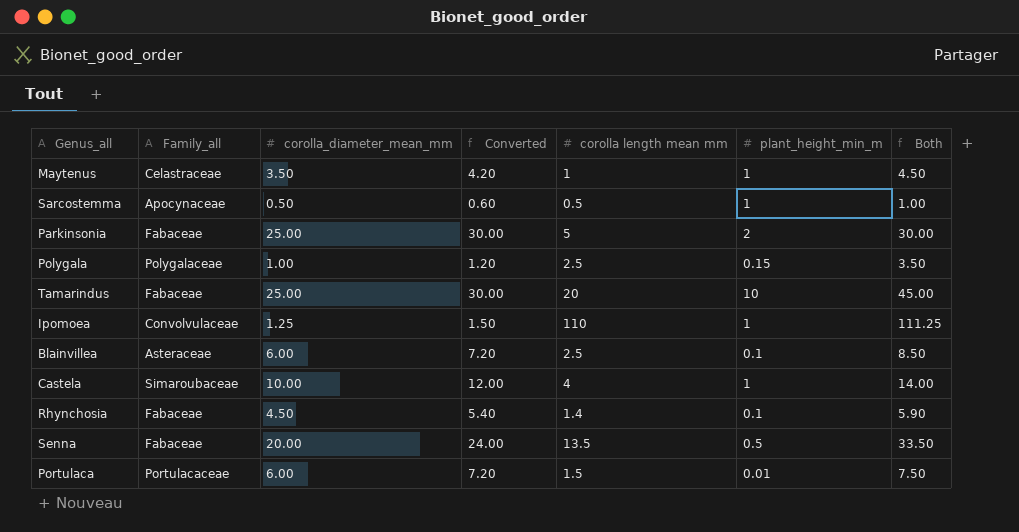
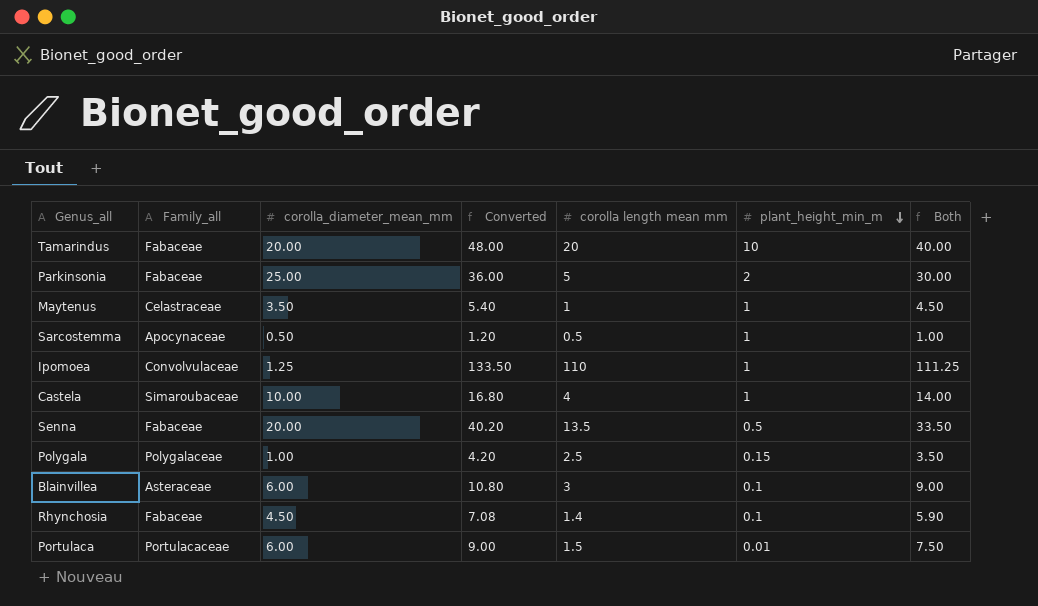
row order: none -> plant_height_min_m descending
column Converted | formula: [corolla_diameter_mean_mm] * 1.2 -> [Both] * 1.2
Tamarindus | corolla_diameter_mean_mm: 25.00 -> 20.00
Tamarindus | Both: 45.00 -> 40.00
Blainvillea | corolla length mean mm: 2.5 -> 3
Blainvillea | Both: 8.50 -> 9.00

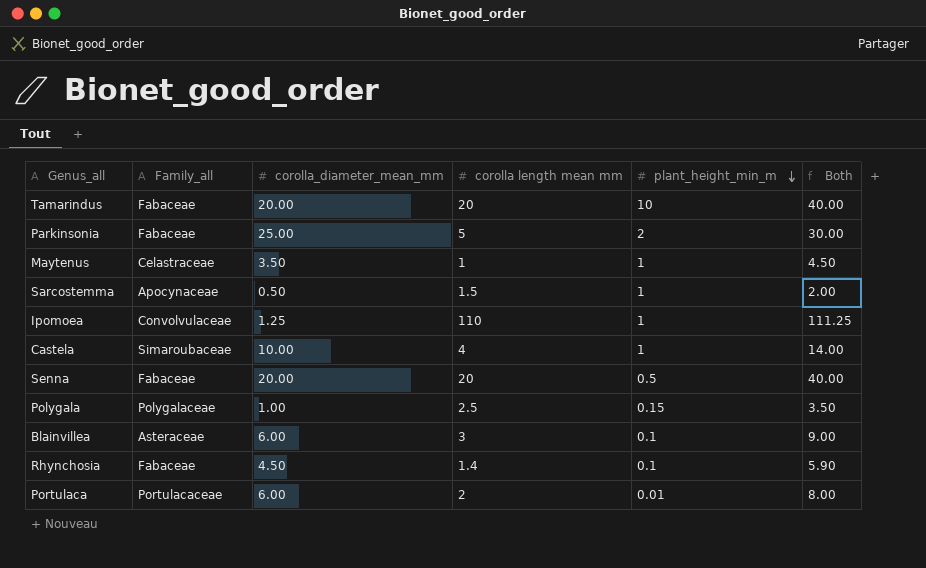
column Converted | formula: [Both] * 1.2 -> none
Sarcostemma | corolla length mean mm: 0.5 -> 1.5
Sarcostemma | Both: 1.00 -> 2.00
Senna | corolla length mean mm: 13.5 -> 20
Senna | Both: 33.50 -> 40.00
Portulaca | corolla length mean mm: 1.5 -> 2
Portulaca | Both: 7.50 -> 8.00

